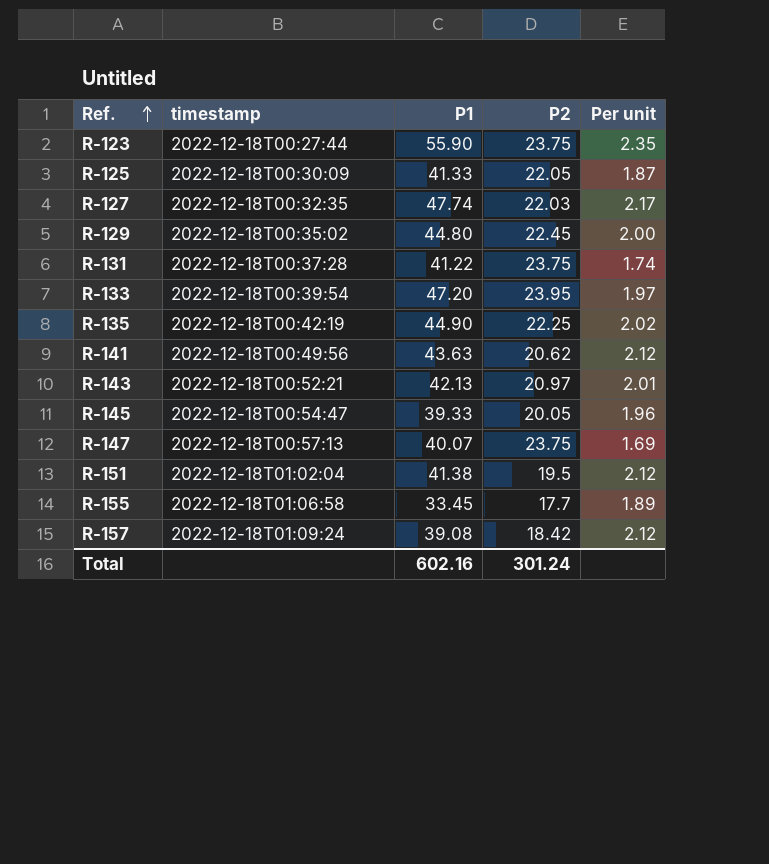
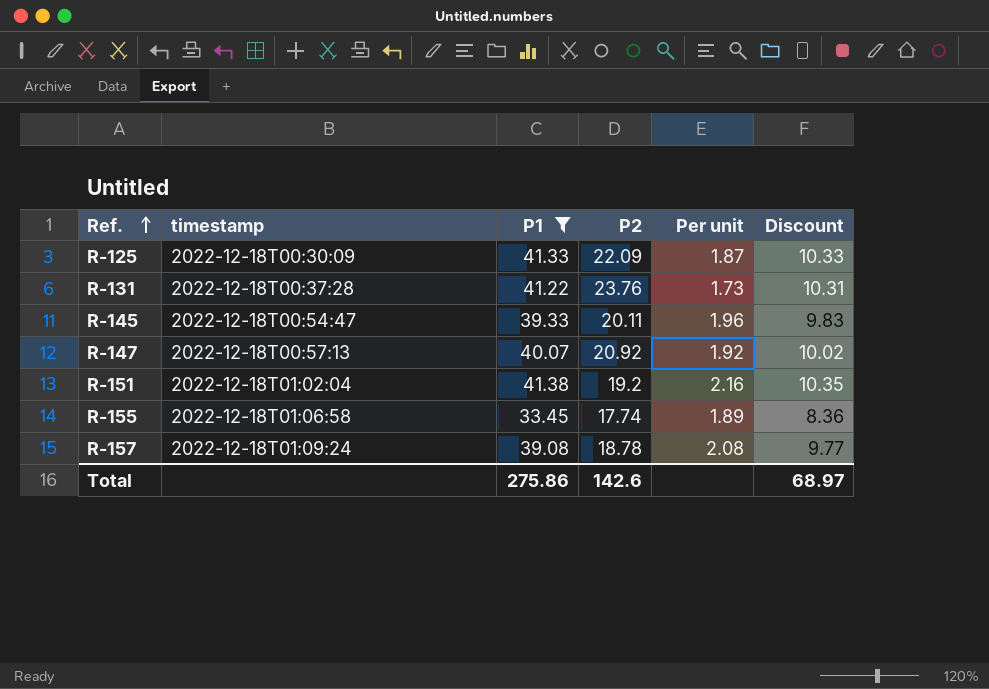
filter: none -> P1 <= 41.38
column Discount | formula: none -> [P1] * 0.25
R-125 | P2: 22.05 -> 22.09
R-131 | P2: 23.75 -> 23.76
R-131 | Per unit: 1.74 -> 1.73
R-145 | P2: 20.05 -> 20.11
R-147 | P2: 23.75 -> 20.92
R-147 | Per unit: 1.69 -> 1.92
R-151 | P2: 19.5 -> 19.2
R-151 | Per unit: 2.12 -> 2.16
R-155 | P2: 17.7 -> 17.74
R-157 | P2: 18.42 -> 18.78
R-157 | Per unit: 2.12 -> 2.08
Total | P1: 602.16 -> 275.86
Total | P2: 301.24 -> 142.6

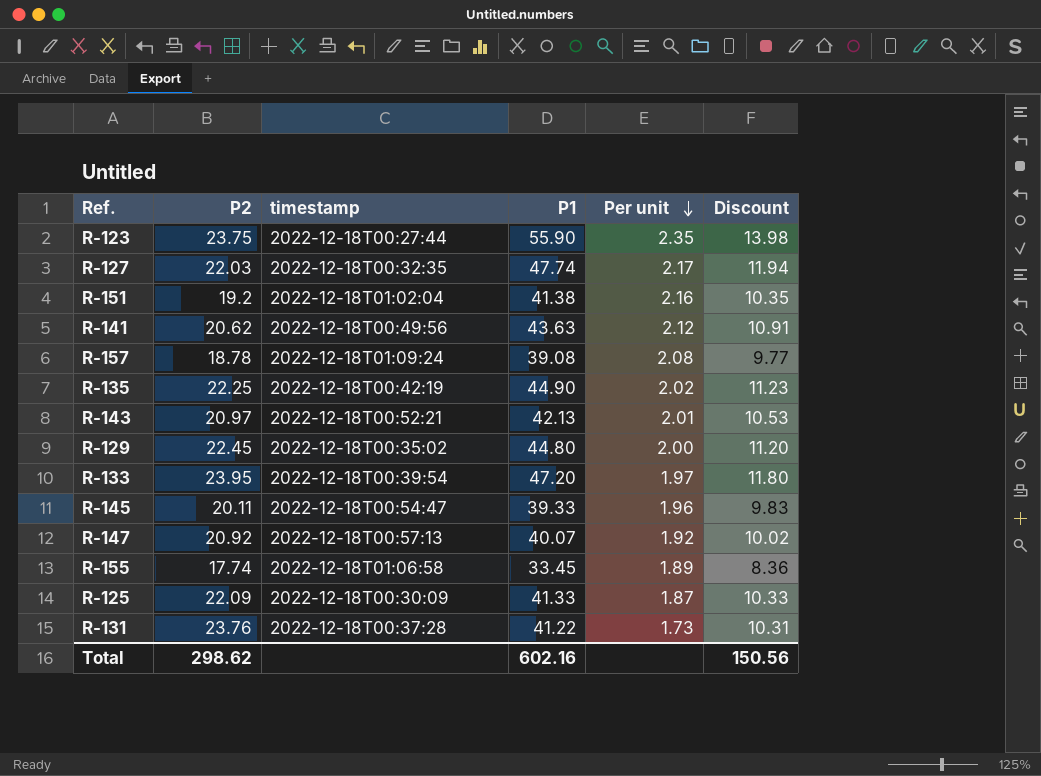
filter: P1 <= 41.38 -> none
row order: Ref. ascending -> Per unit descending
column P2 | position: 4 -> 2
Total | P2: 142.6 -> 298.62
Total | P1: 275.86 -> 602.16
Total | Discount: 68.97 -> 150.56

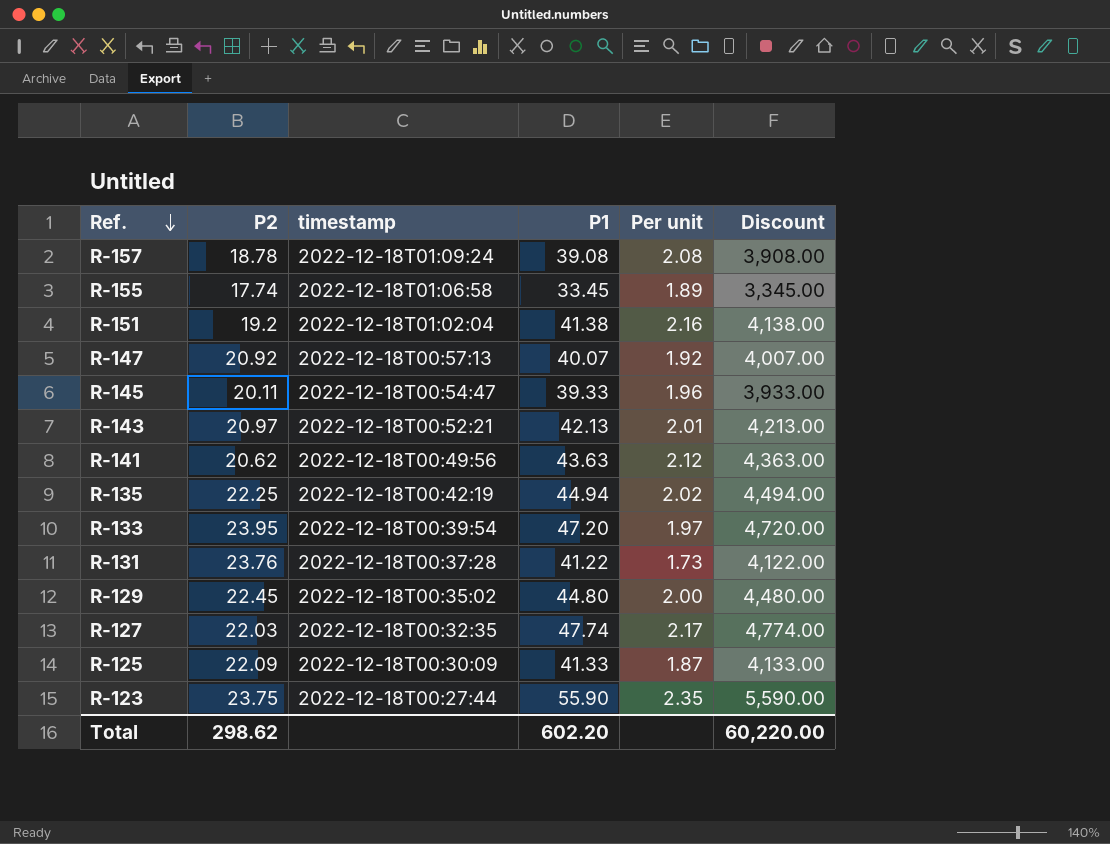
row order: Per unit descending -> Ref. descending
column Discount | formula: [P1] * 0.25 -> [P1] * 100
R-135 | P1: 44.90 -> 44.94
Total | P1: 602.16 -> 602.20
Total | Discount: 150.56 -> 60,220.00

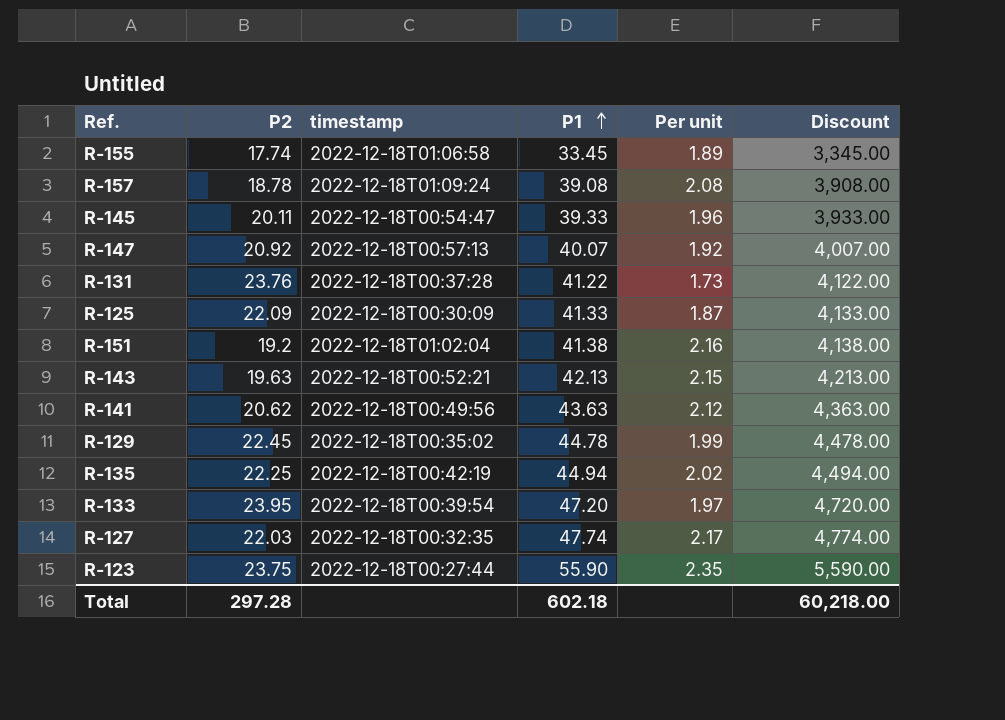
row order: Ref. descending -> P1 ascending
R-143 | P2: 20.97 -> 19.63
R-143 | Per unit: 2.01 -> 2.15
R-129 | P1: 44.80 -> 44.78
R-129 | Per unit: 2.00 -> 1.99
R-129 | Discount: 4,480.00 -> 4,478.00
Total | P2: 298.62 -> 297.28
Total | P1: 602.20 -> 602.18
Total | Discount: 60,220.00 -> 60,218.00

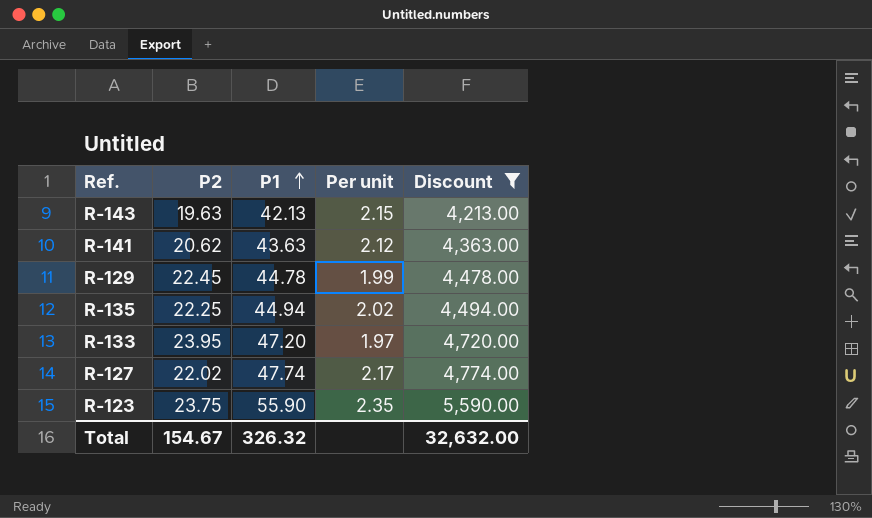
filter: none -> Discount >= 4,213.00
column timestamp | position: 3 -> none
R-127 | P2: 22.03 -> 22.02
Total | P2: 297.28 -> 154.67
Total | P1: 602.18 -> 326.32
Total | Discount: 60,218.00 -> 32,632.00

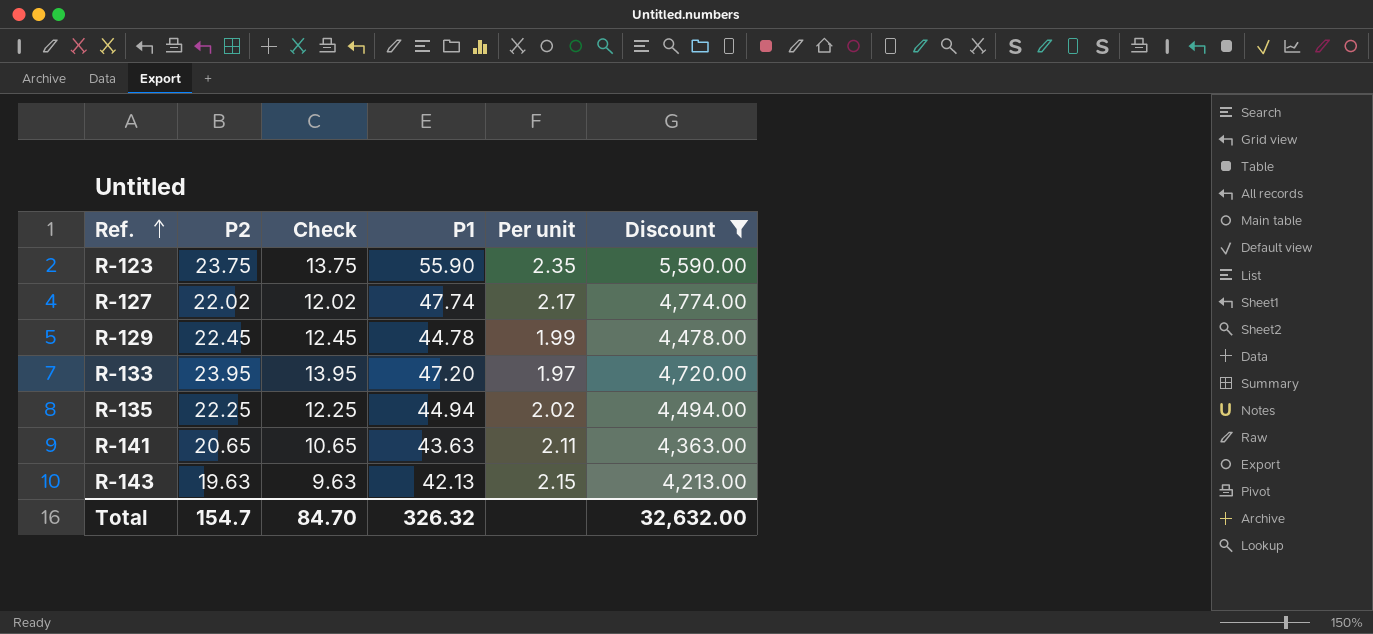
row order: P1 ascending -> Ref. ascending
column Check | formula: none -> [P2] - 10
R-141 | P2: 20.62 -> 20.65
R-141 | Per unit: 2.12 -> 2.11
Total | P2: 154.67 -> 154.7

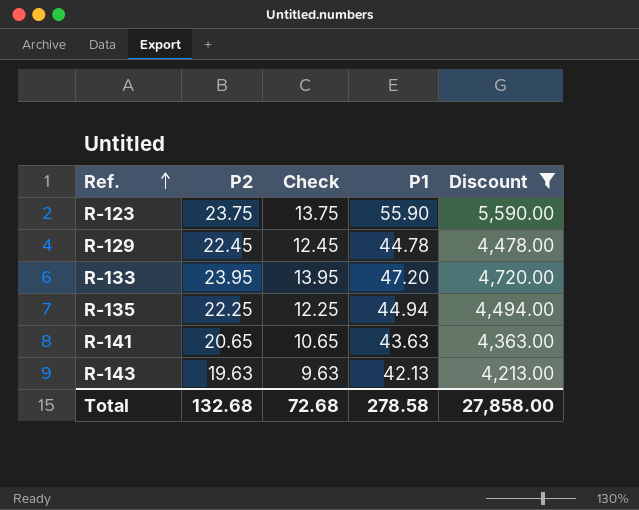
column Per unit | formula: [P1] / [P2] -> none
row R-127: 22.02 | 12.02 | 47.74 | 2.17 | 4,774.00 -> none
Total | P2: 154.7 -> 132.68
Total | Check: 84.70 -> 72.68
Total | P1: 326.32 -> 278.58
Total | Discount: 32,632.00 -> 27,858.00

